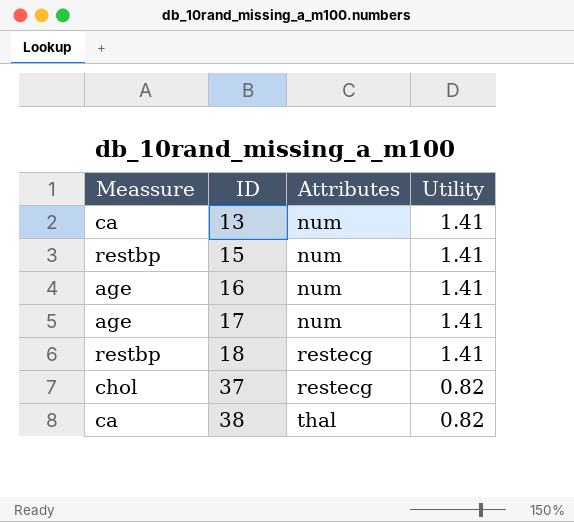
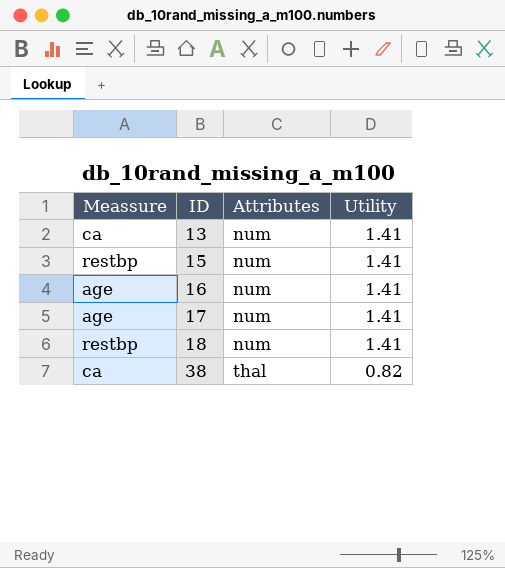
row 37: chol | restecg | 0.82 -> none
18 | Attributes: restecg -> num

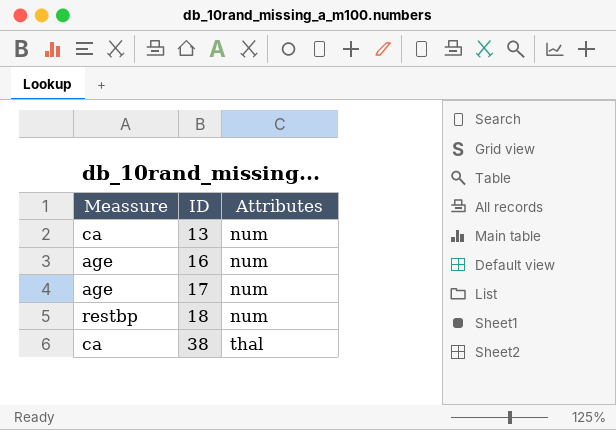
column Utility | position: 4 -> none
row 15: restbp | num | 1.41 -> none

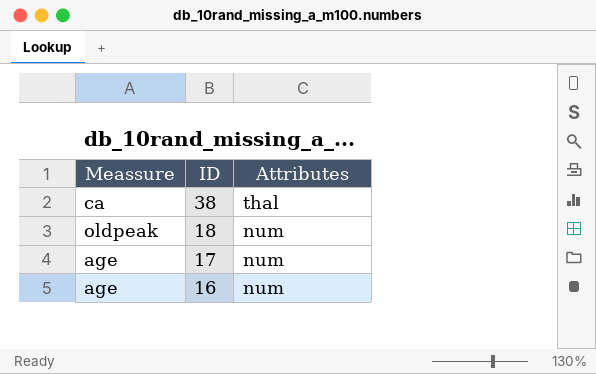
row order: ID ascending -> ID descending
row 13: ca | num -> none
18 | Meassure: restbp -> oldpeak

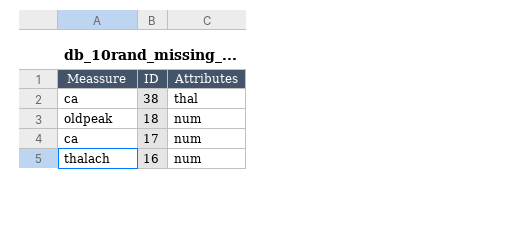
17 | Meassure: age -> ca
16 | Meassure: age -> thalach

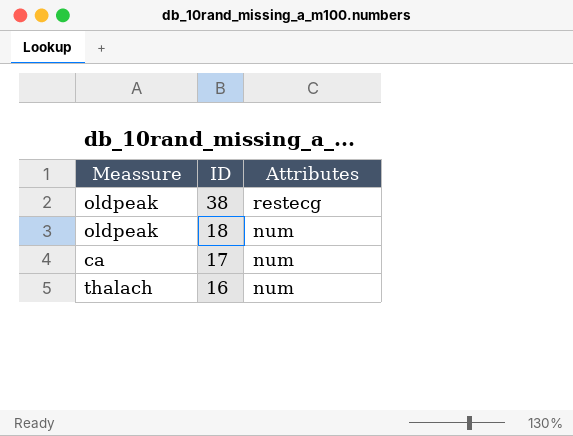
38 | Meassure: ca -> oldpeak
38 | Attributes: thal -> restecg

